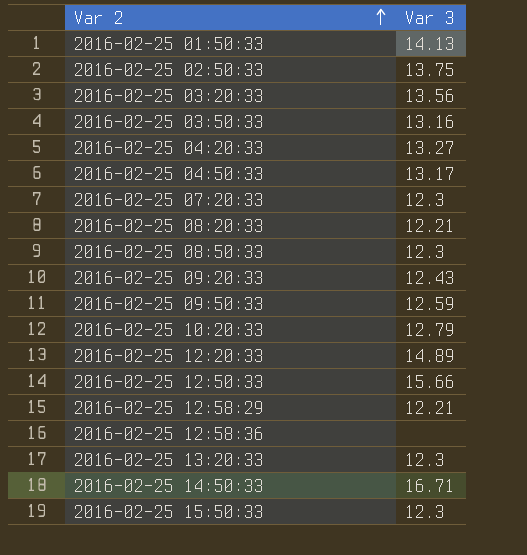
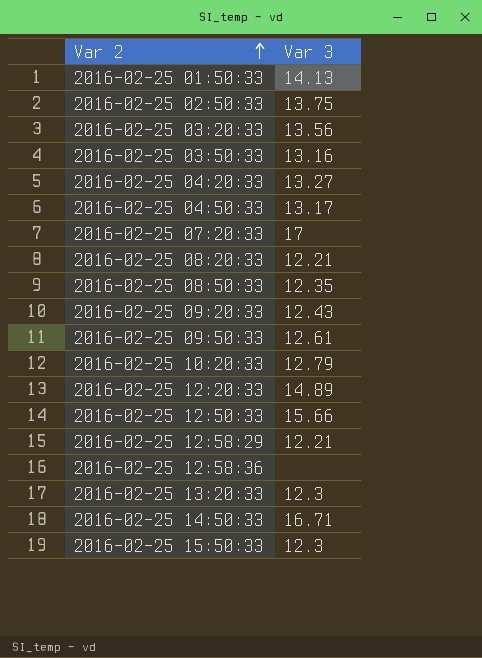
2016-02-25 07:20:33 | Var 3: 12.3 -> 17
2016-02-25 08:50:33 | Var 3: 12.3 -> 12.35
2016-02-25 09:50:33 | Var 3: 12.59 -> 12.61

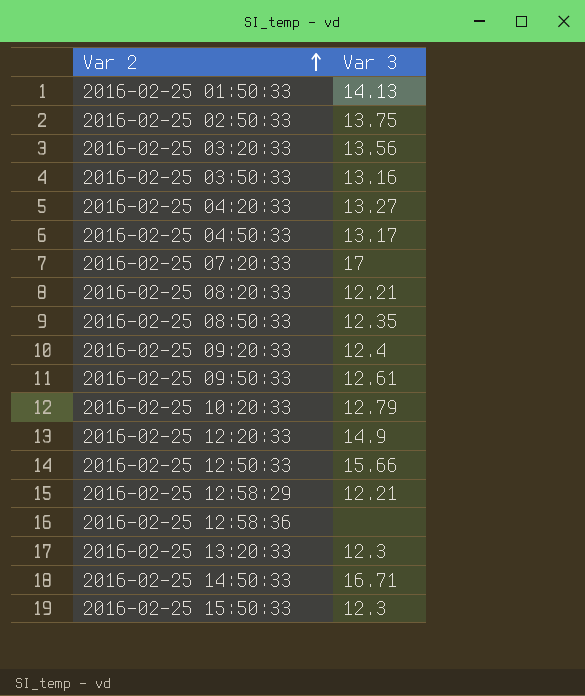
2016-02-25 09:20:33 | Var 3: 12.43 -> 12.4
2016-02-25 12:20:33 | Var 3: 14.89 -> 14.9

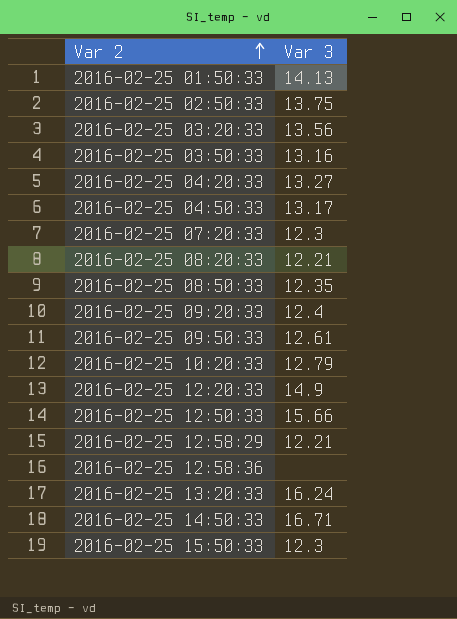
2016-02-25 07:20:33 | Var 3: 17 -> 12.3
2016-02-25 13:20:33 | Var 3: 12.3 -> 16.24

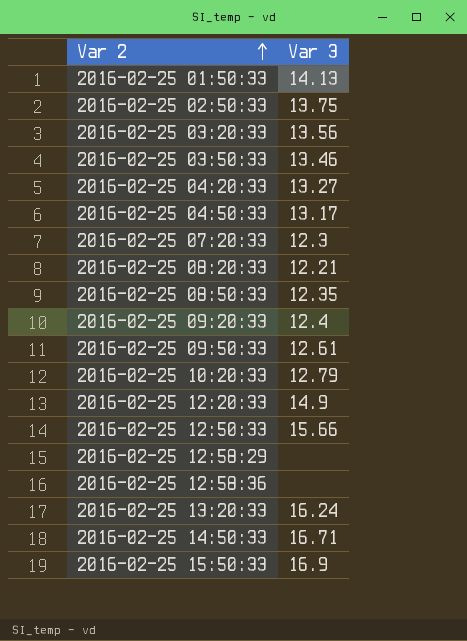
2016-02-25 03:50:33 | Var 3: 13.16 -> 13.46
2016-02-25 12:58:29 | Var 3: 12.21 -> none
2016-02-25 15:50:33 | Var 3: 12.3 -> 16.9

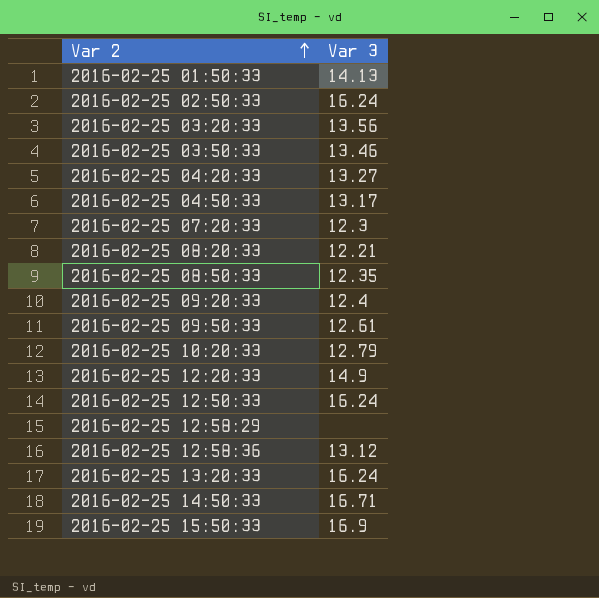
2016-02-25 02:50:33 | Var 3: 13.75 -> 16.24
2016-02-25 12:50:33 | Var 3: 15.66 -> 16.24
2016-02-25 12:58:36 | Var 3: none -> 13.12

